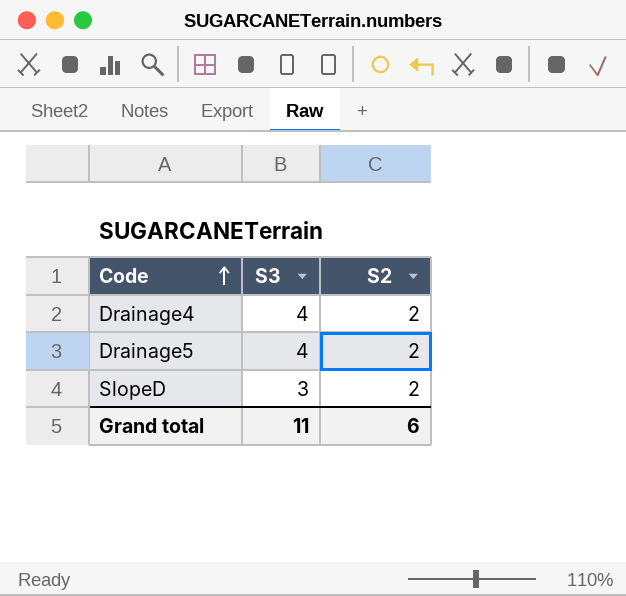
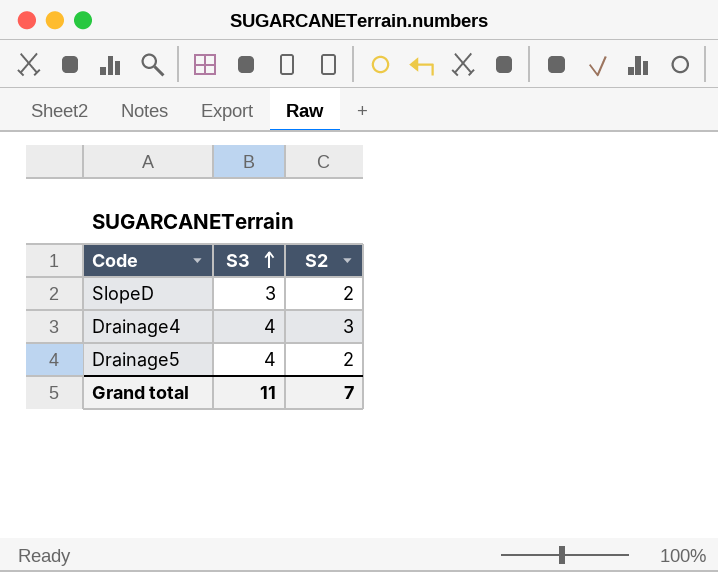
row order: Code ascending -> S3 ascending
Drainage4 | S2: 2 -> 3
Grand total | S2: 6 -> 7

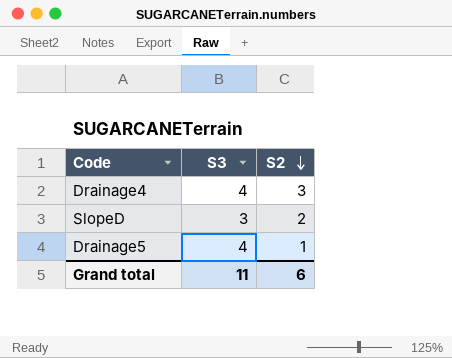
row order: S3 ascending -> S2 descending
Drainage5 | S2: 2 -> 1
Grand total | S2: 7 -> 6

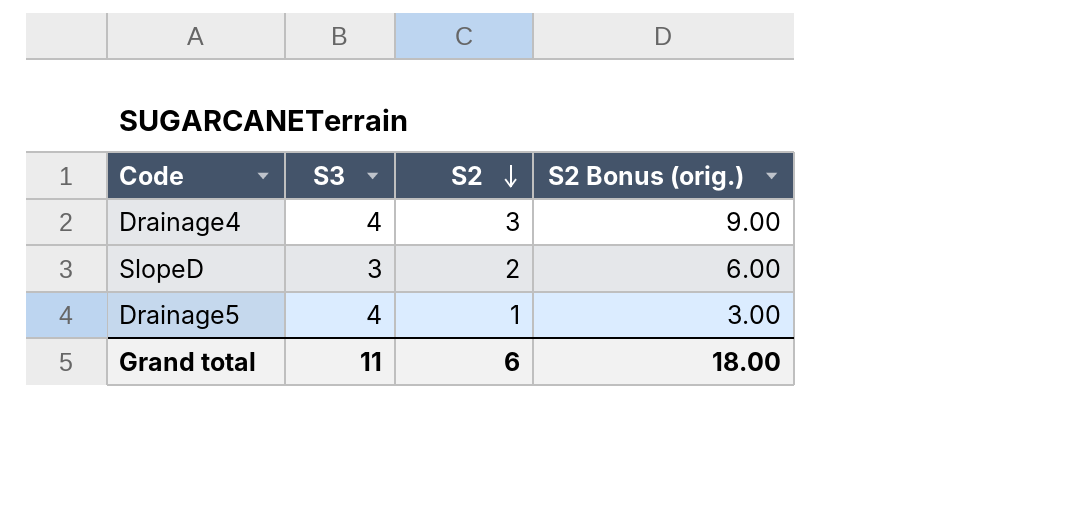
column S2 Bonus (orig.) | formula: none -> [S2] * 3

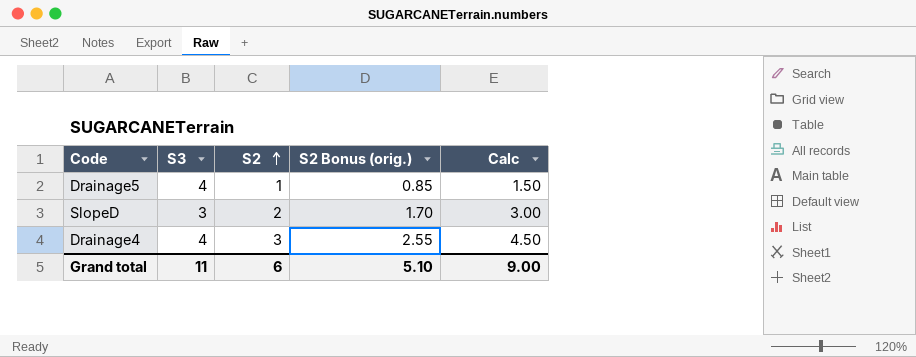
row order: S2 descending -> S2 ascending
column S2 Bonus (orig.) | formula: [S2] * 3 -> [S2] * 0.85
column Calc | formula: none -> [S2] * 1.5
Grand total | S2 Bonus (orig.): 18.00 -> 5.10

